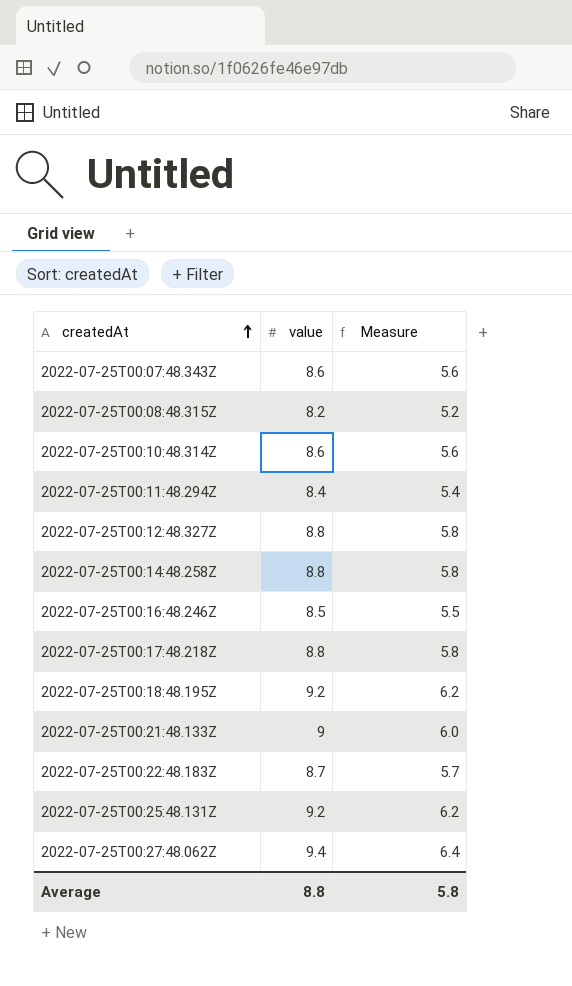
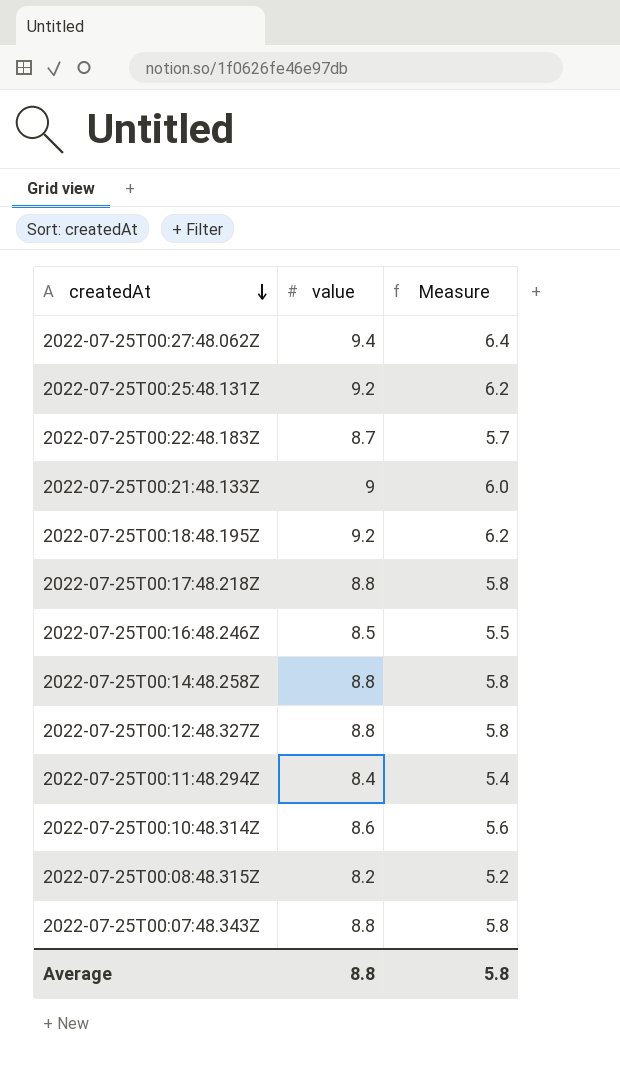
row order: createdAt ascending -> createdAt descending
2022-07-25T00:07:48.343Z | value: 8.6 -> 8.8
2022-07-25T00:07:48.343Z | Measure: 5.6 -> 5.8

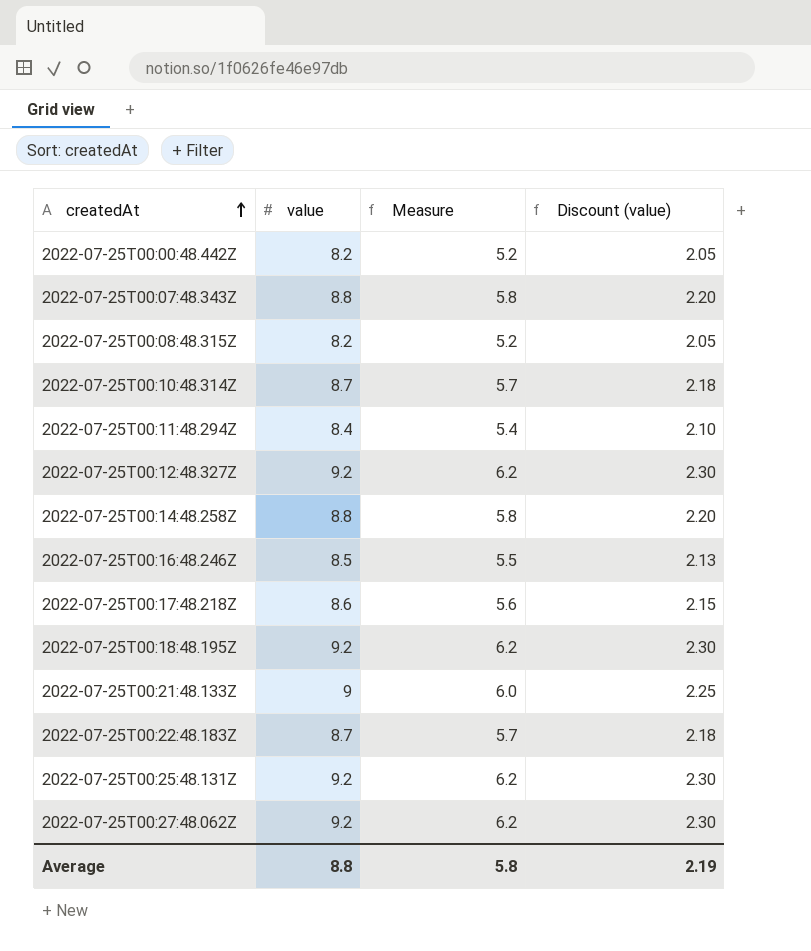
row order: createdAt descending -> createdAt ascending
column Discount (value) | formula: none -> [value] * 0.25
row 2022-07-25T00:00:48.442Z: none -> 8.2 | 5.2 | 2.05
2022-07-25T00:10:48.314Z | value: 8.6 -> 8.7
2022-07-25T00:10:48.314Z | Measure: 5.6 -> 5.7
2022-07-25T00:12:48.327Z | value: 8.8 -> 9.2
2022-07-25T00:12:48.327Z | Measure: 5.8 -> 6.2
2022-07-25T00:17:48.218Z | value: 8.8 -> 8.6
2022-07-25T00:17:48.218Z | Measure: 5.8 -> 5.6
2022-07-25T00:27:48.062Z | value: 9.4 -> 9.2
2022-07-25T00:27:48.062Z | Measure: 6.4 -> 6.2

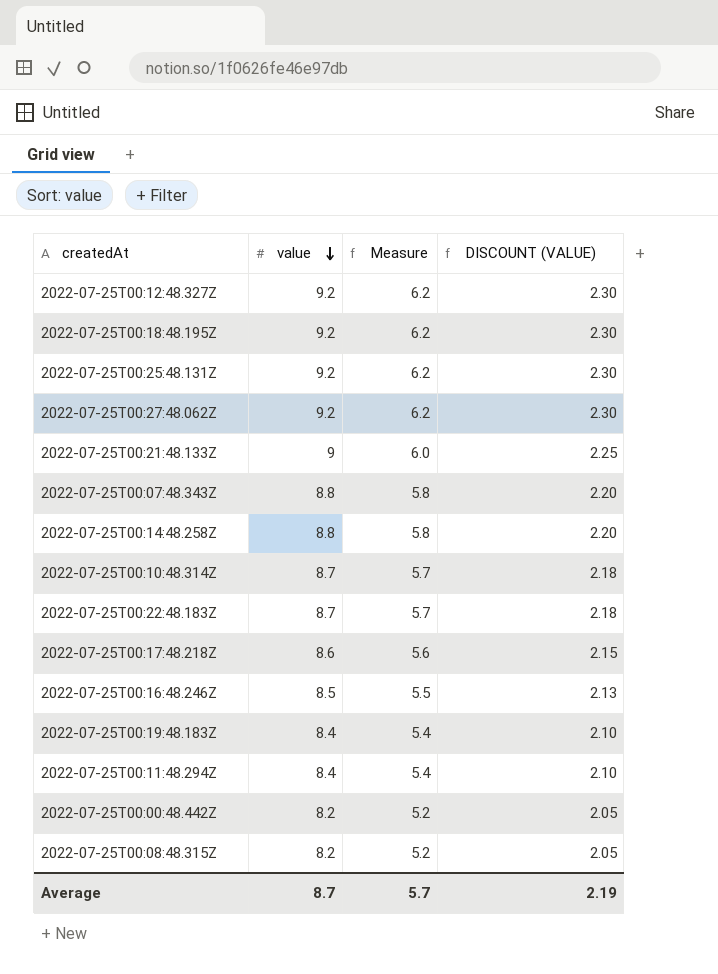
row order: createdAt ascending -> value descending
column name: Discount (value) -> DISCOUNT (VALUE)
row 2022-07-25T00:19:48.183Z: none -> 8.4 | 5.4 | 2.10
Average | value: 8.8 -> 8.7
Average | Measure: 5.8 -> 5.7

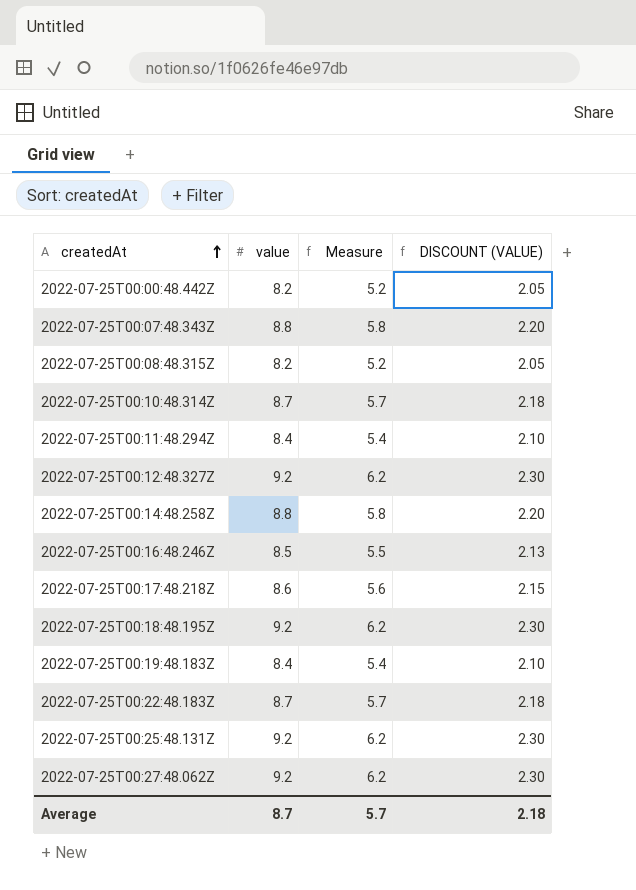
row order: value descending -> createdAt ascending
row 2022-07-25T00:21:48.133Z: 9 | 6.0 | 2.25 -> none
Average | DISCOUNT (VALUE): 2.19 -> 2.18

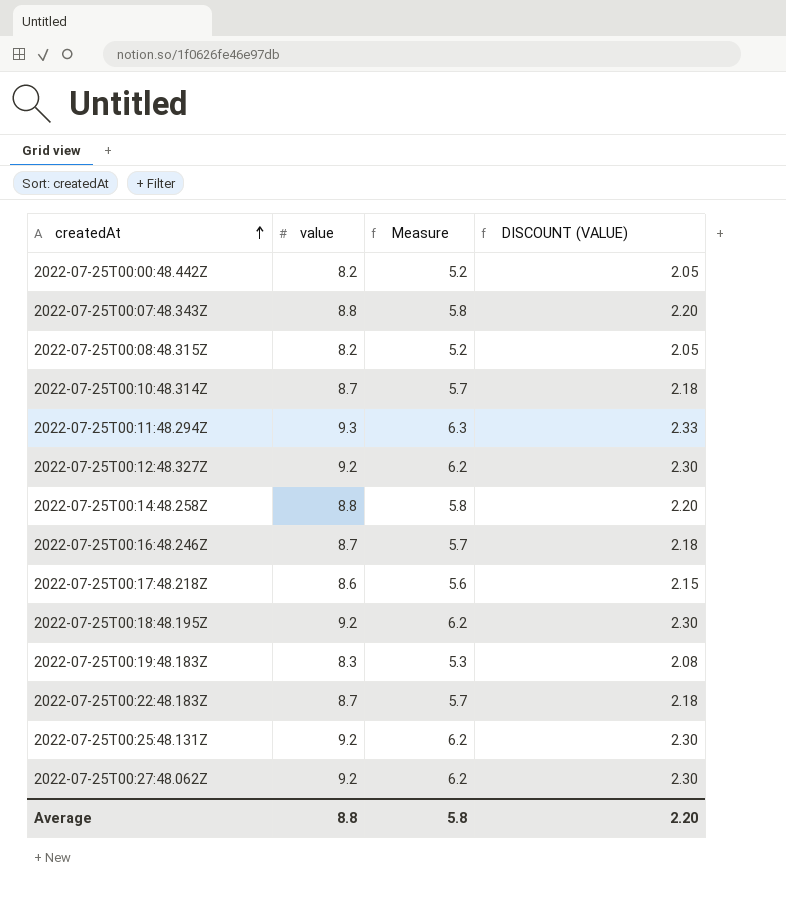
2022-07-25T00:11:48.294Z | value: 8.4 -> 9.3
2022-07-25T00:11:48.294Z | Measure: 5.4 -> 6.3
2022-07-25T00:11:48.294Z | DISCOUNT (VALUE): 2.10 -> 2.33
2022-07-25T00:16:48.246Z | value: 8.5 -> 8.7
2022-07-25T00:16:48.246Z | Measure: 5.5 -> 5.7
2022-07-25T00:16:48.246Z | DISCOUNT (VALUE): 2.13 -> 2.18
2022-07-25T00:19:48.183Z | value: 8.4 -> 8.3
2022-07-25T00:19:48.183Z | Measure: 5.4 -> 5.3
2022-07-25T00:19:48.183Z | DISCOUNT (VALUE): 2.10 -> 2.08
Average | value: 8.7 -> 8.8
Average | Measure: 5.7 -> 5.8
Average | DISCOUNT (VALUE): 2.18 -> 2.20

